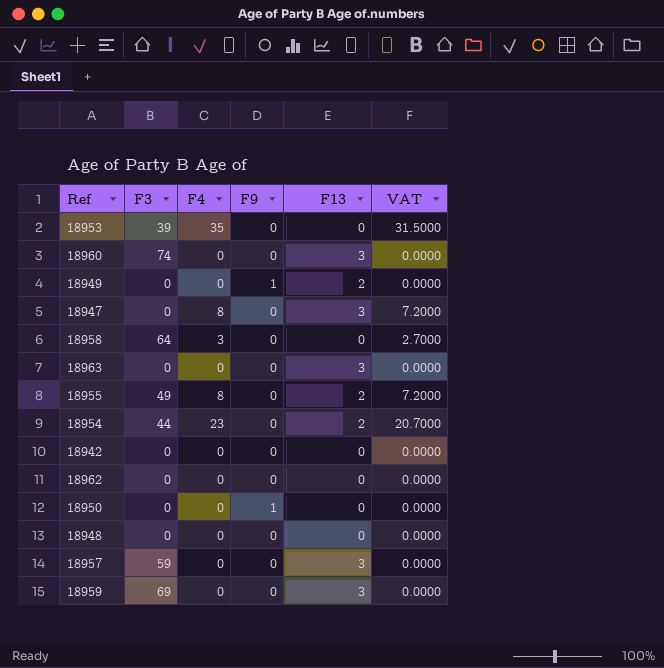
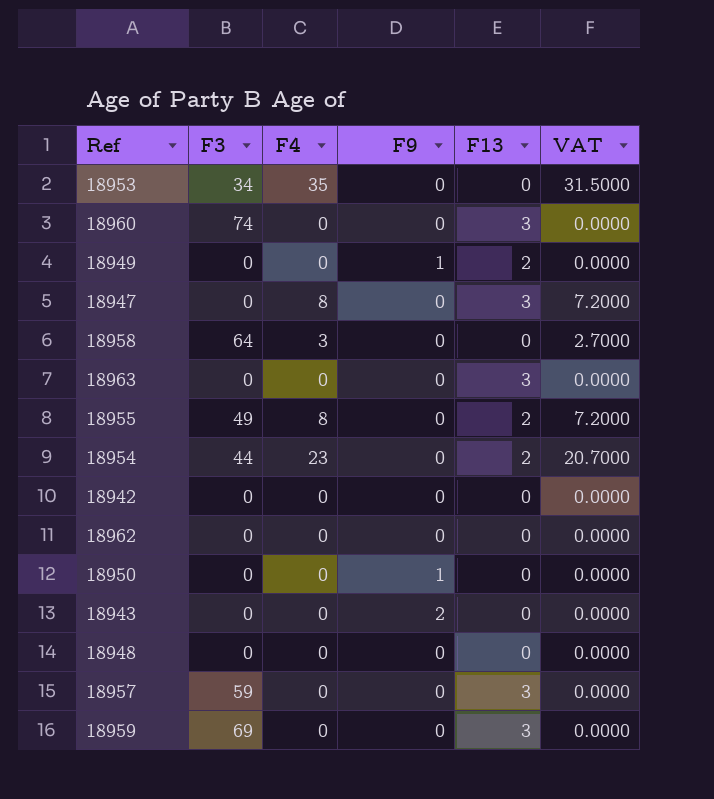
18953 | F3: 39 -> 34
row 18943: none -> 0 | 0 | 2 | 0 | 0.0000

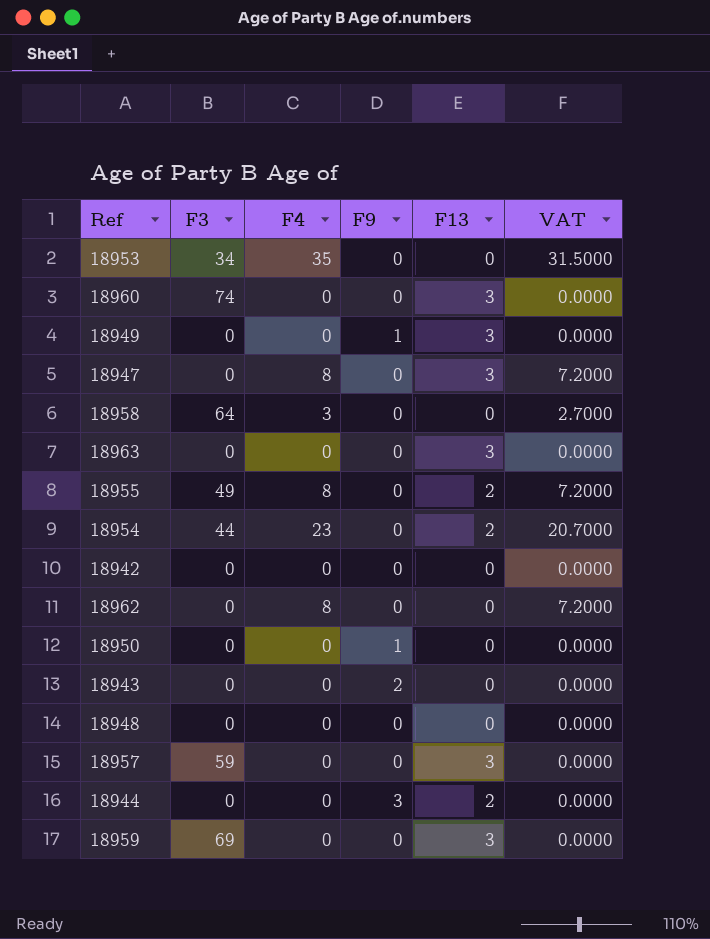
18949 | F13: 2 -> 3
18962 | F4: 0 -> 8
18962 | VAT: 0.0000 -> 7.2000
row 18944: none -> 0 | 0 | 3 | 2 | 0.0000

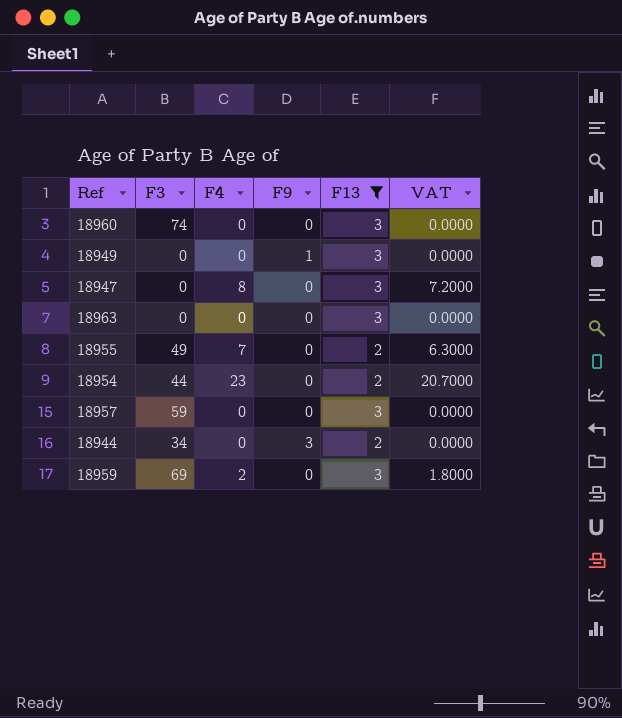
filter: none -> F13 != 0
18955 | F4: 8 -> 7
18955 | VAT: 7.2000 -> 6.3000
18944 | F3: 0 -> 34
18959 | F4: 0 -> 2
18959 | VAT: 0.0000 -> 1.8000

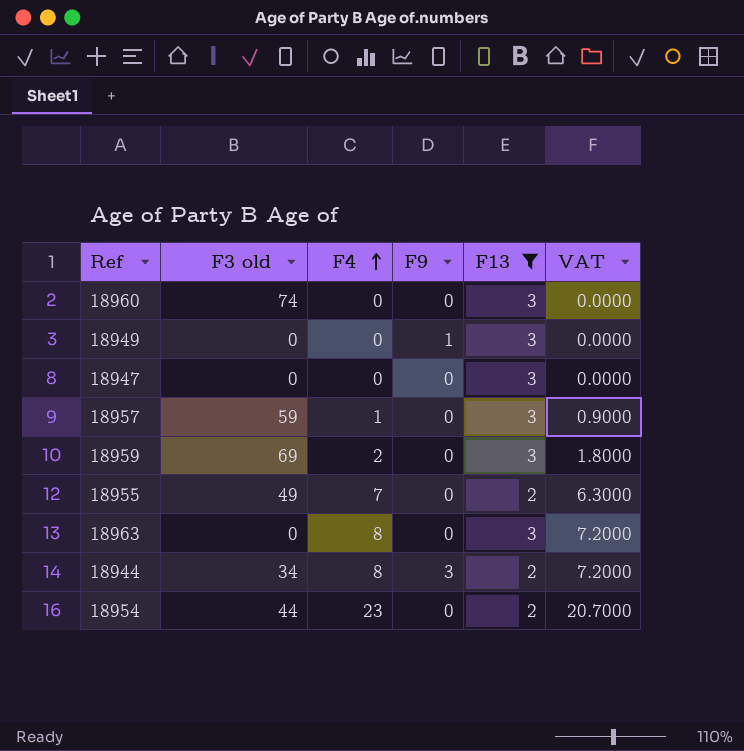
row order: none -> F4 ascending
column name: F3 -> F3 old
18947 | F4: 8 -> 0
18947 | VAT: 7.2000 -> 0.0000
18957 | F4: 0 -> 1
18957 | VAT: 0.0000 -> 0.9000
18963 | F4: 0 -> 8
18963 | VAT: 0.0000 -> 7.2000
18944 | F4: 0 -> 8
18944 | VAT: 0.0000 -> 7.2000

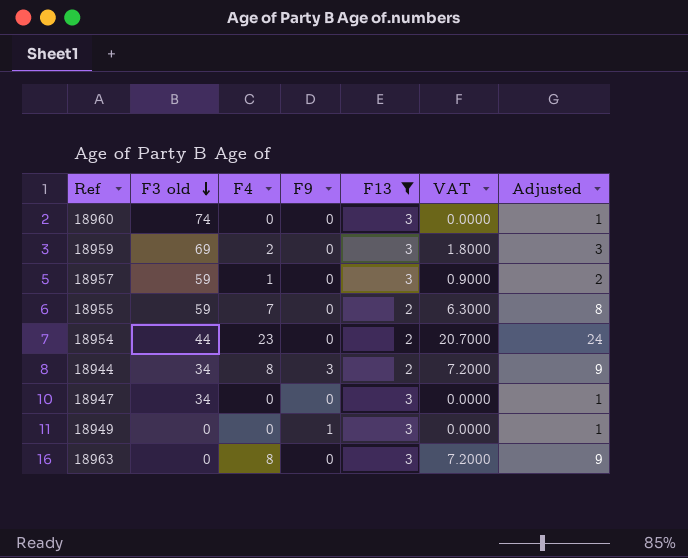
row order: F4 ascending -> F3 old descending
column Adjusted | formula: none -> [F4] + 1
18955 | F3 old: 49 -> 59
18947 | F3 old: 0 -> 34

